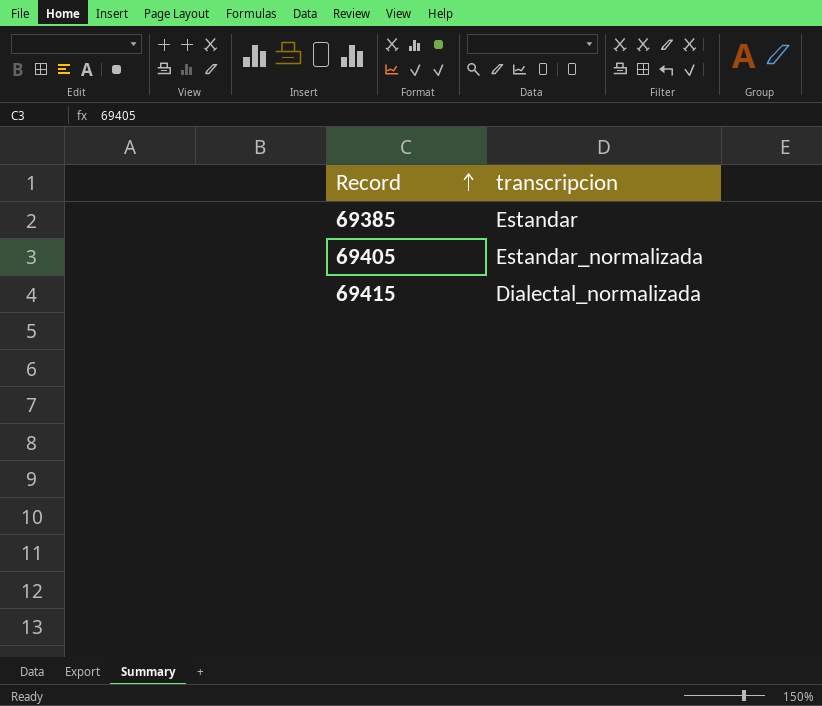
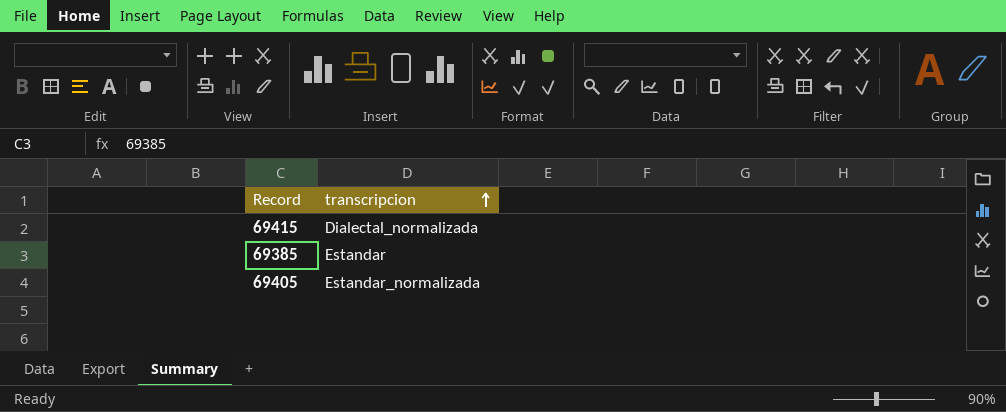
row order: Record ascending -> transcripcion ascending

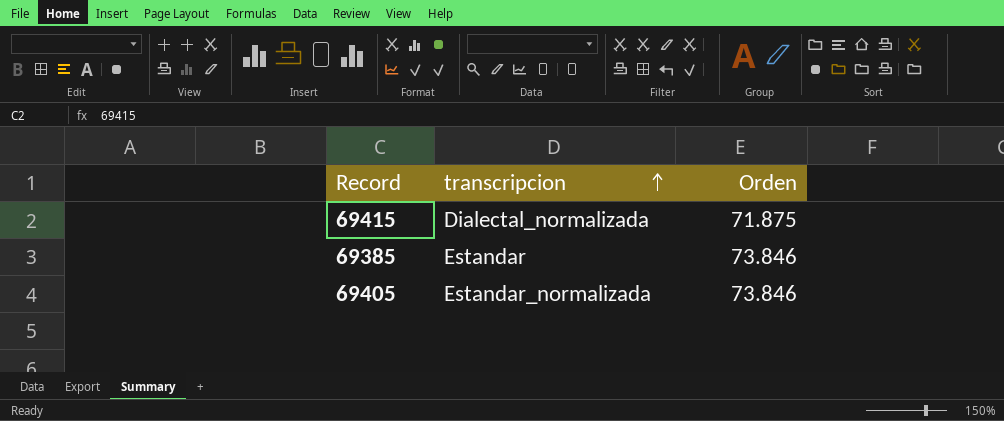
column Orden | position: none -> 3

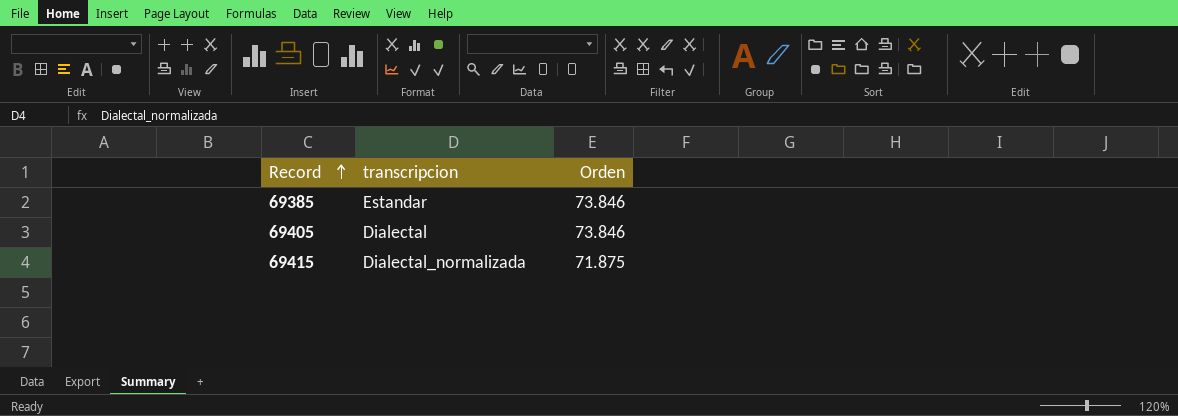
row order: transcripcion ascending -> Record ascending
69405 | transcripcion: Estandar_normalizada -> Dialectal

